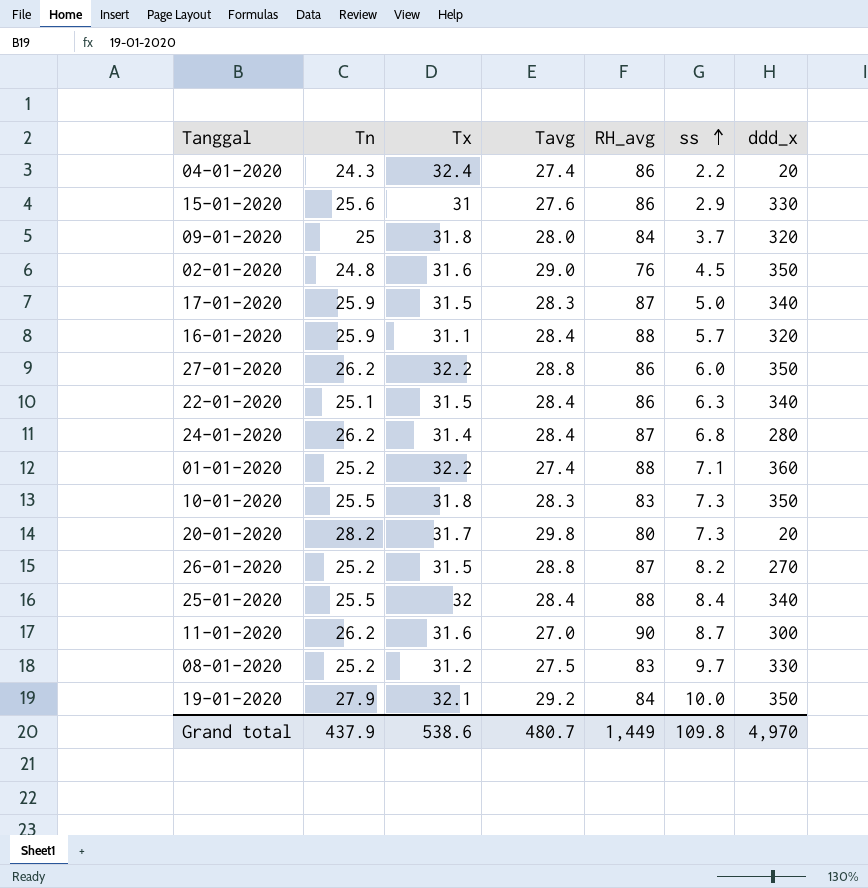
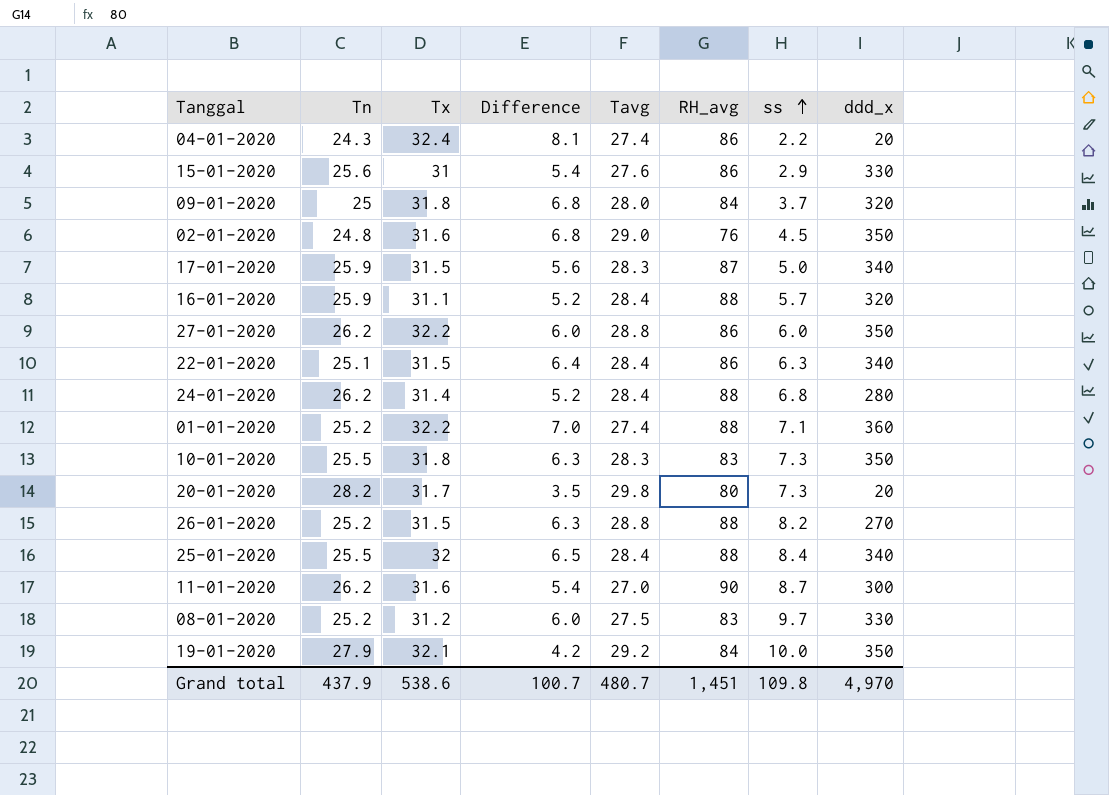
column Difference | formula: none -> [Tx] - [Tn]
24-01-2020 | RH_avg: 87 -> 88
26-01-2020 | RH_avg: 87 -> 88
Grand total | RH_avg: 1,449 -> 1,451

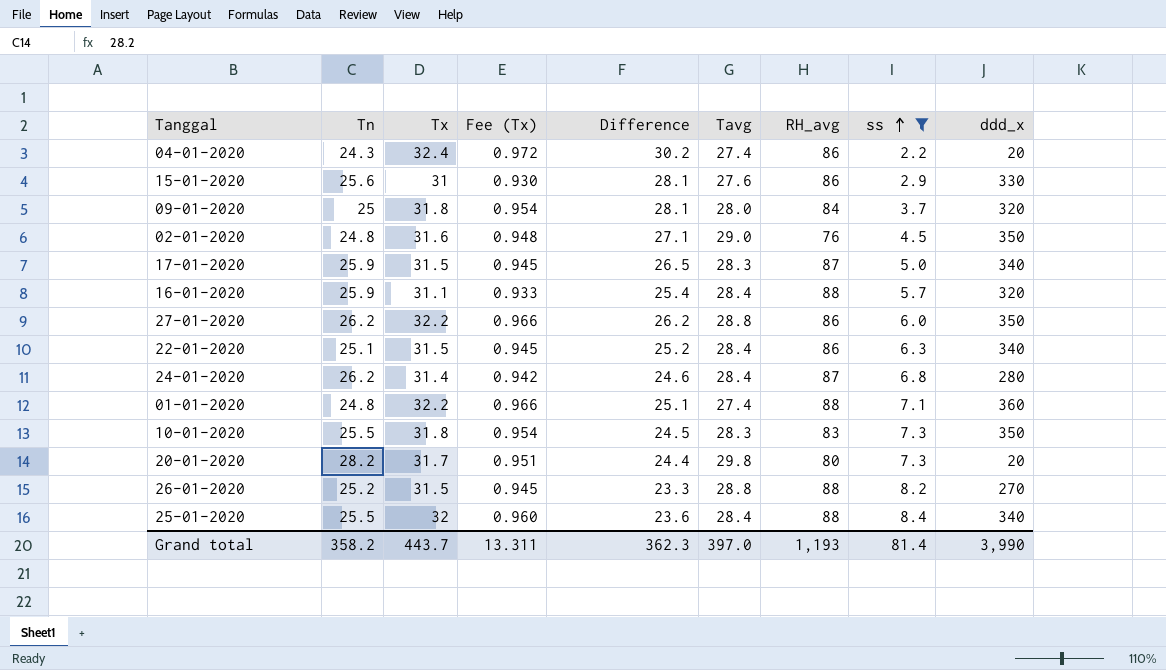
filter: none -> ss <= 8.4
column Fee (Tx) | formula: none -> [Tx] * 0.03
column Difference | formula: [Tx] - [Tn] -> [Tx] - [ss]
24-01-2020 | RH_avg: 88 -> 87
01-01-2020 | Tn: 25.2 -> 24.8
Grand total | Tn: 437.9 -> 358.2
Grand total | Tx: 538.6 -> 443.7
Grand total | Difference: 100.7 -> 362.3
Grand total | Tavg: 480.7 -> 397.0
Grand total | RH_avg: 1,451 -> 1,193
Grand total | ss: 109.8 -> 81.4
Grand total | ddd_x: 4,970 -> 3,990

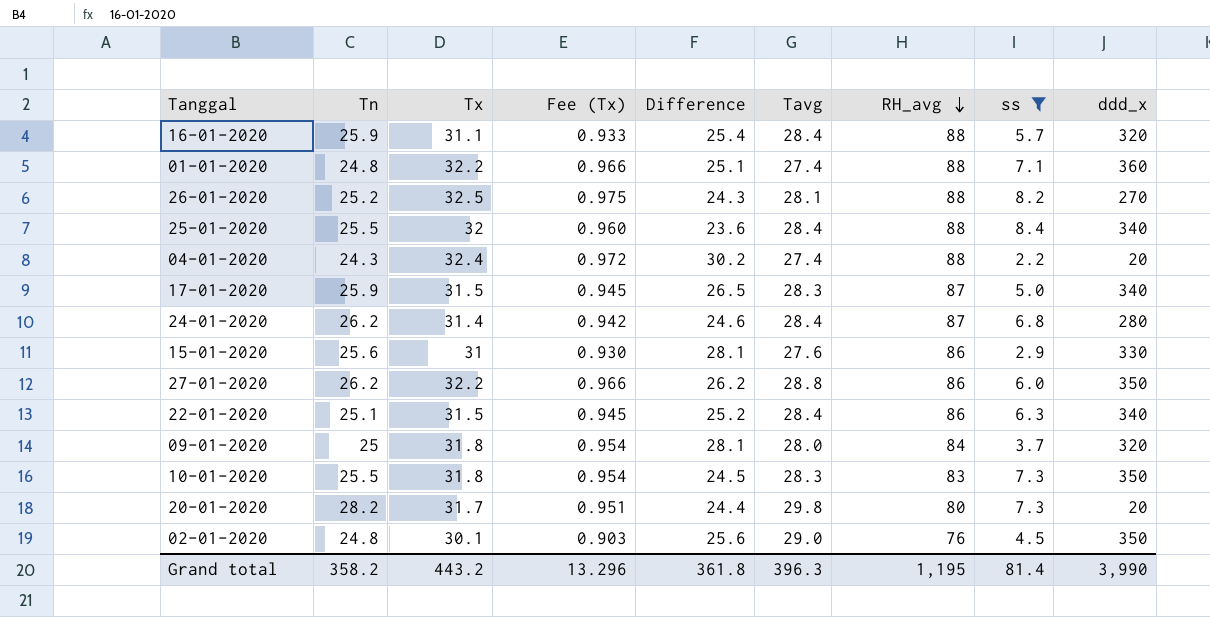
row order: ss ascending -> RH_avg descending
26-01-2020 | Tx: 31.5 -> 32.5
26-01-2020 | Fee (Tx): 0.945 -> 0.975
26-01-2020 | Difference: 23.3 -> 24.3
26-01-2020 | Tavg: 28.8 -> 28.1
04-01-2020 | RH_avg: 86 -> 88
02-01-2020 | Tx: 31.6 -> 30.1
02-01-2020 | Fee (Tx): 0.948 -> 0.903
02-01-2020 | Difference: 27.1 -> 25.6
Grand total | Tx: 443.7 -> 443.2
Grand total | Fee (Tx): 13.311 -> 13.296
Grand total | Difference: 362.3 -> 361.8
Grand total | Tavg: 397.0 -> 396.3
Grand total | RH_avg: 1,193 -> 1,195

